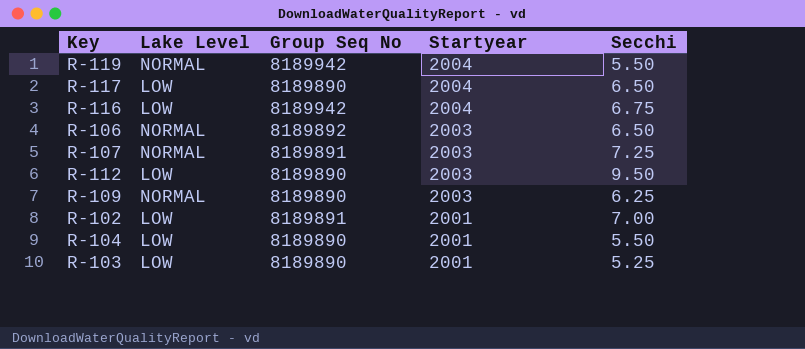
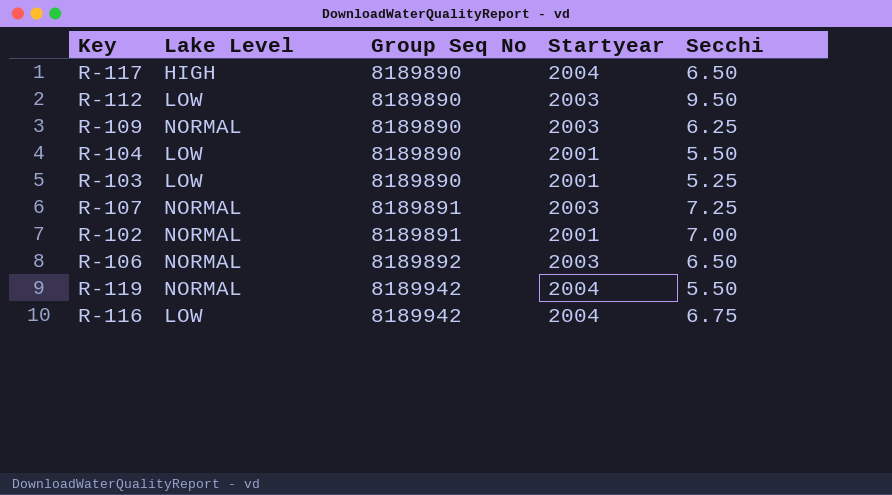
row order: Startyear descending -> Group Seq No ascending
R-117 | Lake Level: LOW -> HIGH
R-102 | Lake Level: LOW -> NORMAL

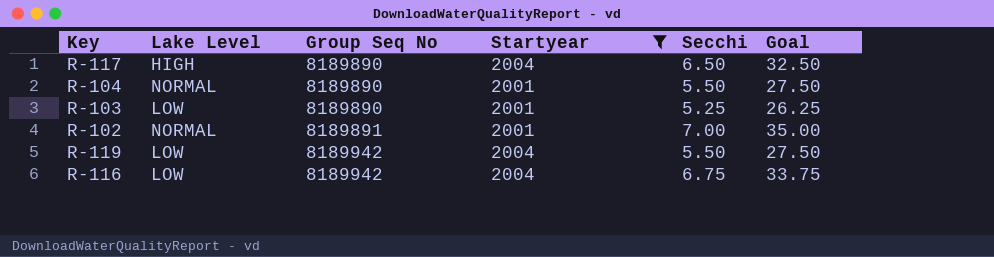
filter: none -> Startyear != 2003
column Goal | formula: none -> [Secchi] * 5
R-104 | Lake Level: LOW -> NORMAL
R-119 | Lake Level: NORMAL -> LOW

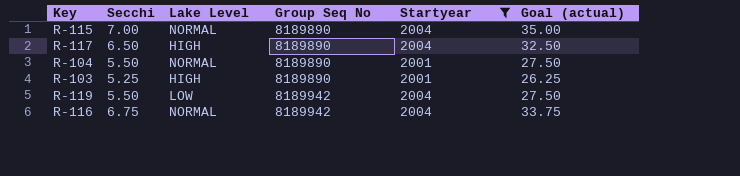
column Secchi | position: 5 -> 2
column name: Goal -> Goal (actual)
row R-102: NORMAL | 8189891 | 2001 | 7.00 | 35.00 -> none
row R-115: none -> 7.00 | NORMAL | 8189890 | 2004 | 35.00
R-103 | Lake Level: LOW -> HIGH
R-116 | Lake Level: LOW -> NORMAL

